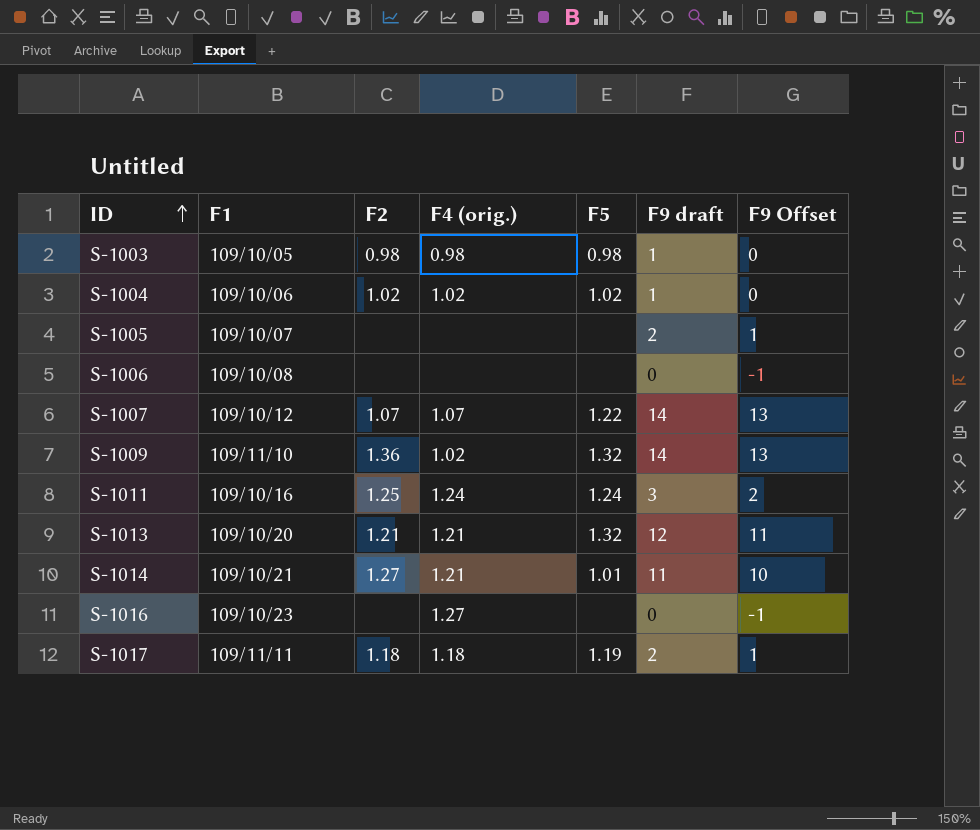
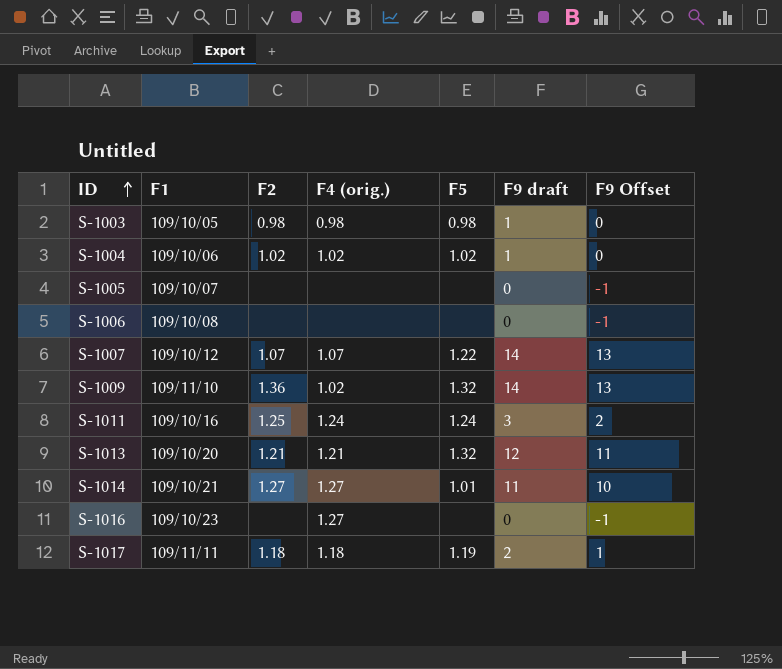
S-1005 | F9 draft: 2 -> 0
S-1005 | F9 Offset: 1 -> -1
S-1014 | F4 (orig.): 1.21 -> 1.27

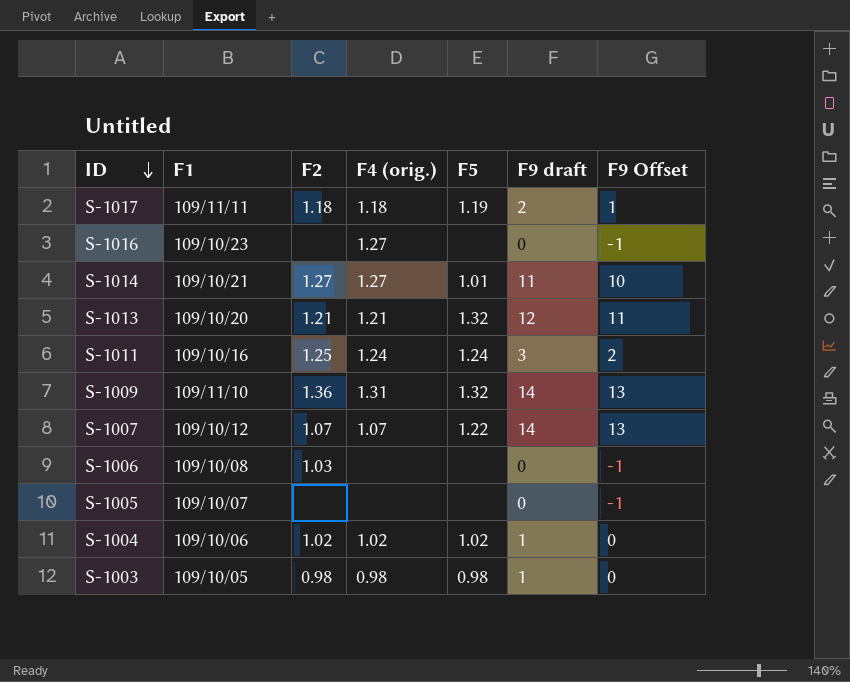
row order: ID ascending -> ID descending
S-1009 | F4 (orig.): 1.02 -> 1.31
S-1006 | F2: none -> 1.03

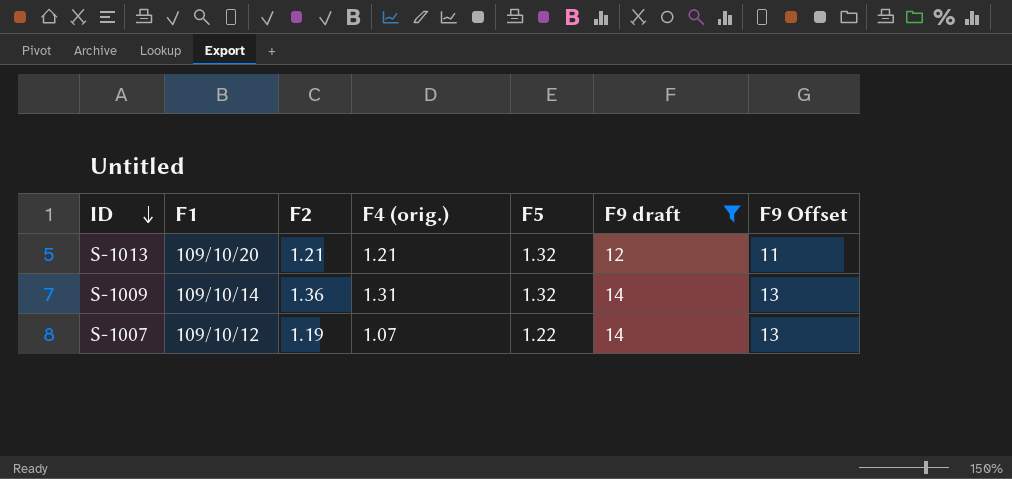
filter: none -> F9 draft >= 12
S-1009 | F1: 109/11/10 -> 109/10/14
S-1007 | F2: 1.07 -> 1.19

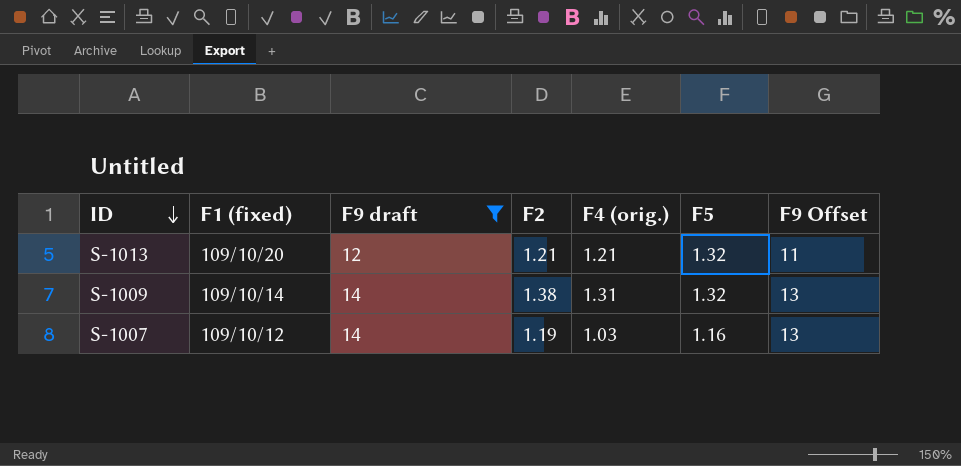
column name: F1 -> F1 (fixed)
column F9 draft | position: 6 -> 3
S-1009 | F2: 1.36 -> 1.38
S-1007 | F4 (orig.): 1.07 -> 1.03
S-1007 | F5: 1.22 -> 1.16

